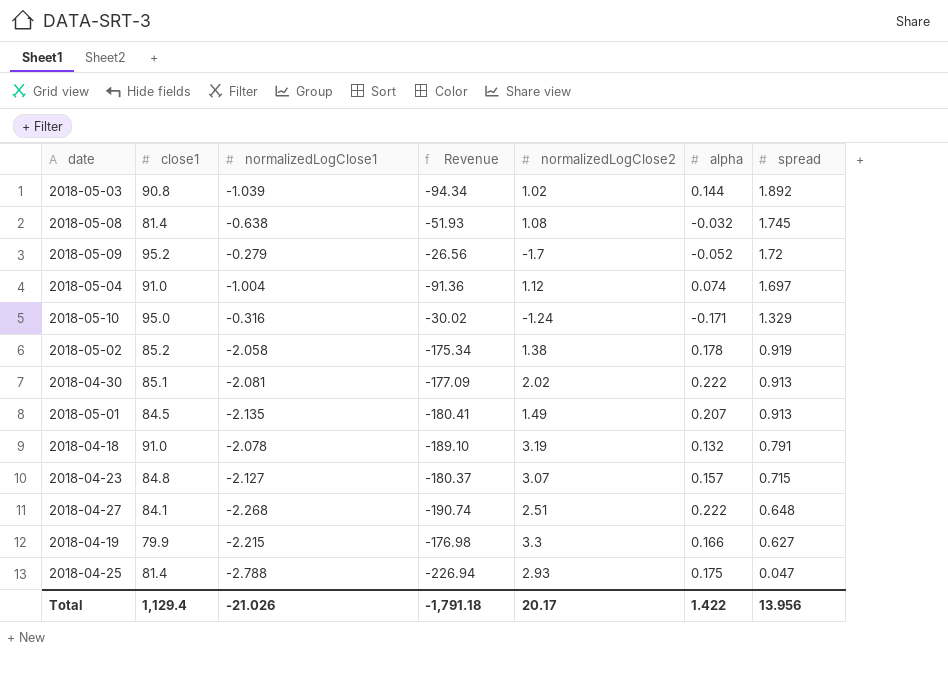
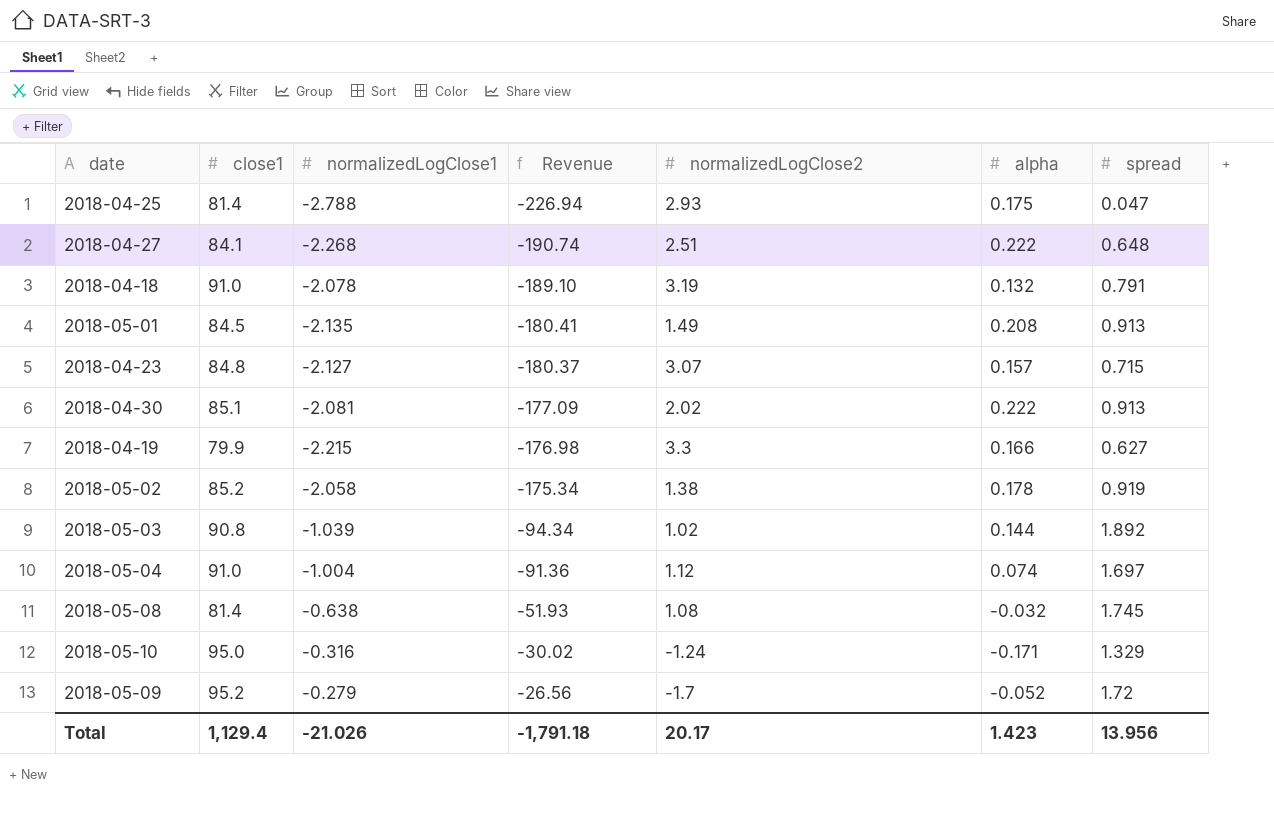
row order: spread descending -> Revenue ascending
2018-05-01 | alpha: 0.207 -> 0.208
Total | alpha: 1.422 -> 1.423

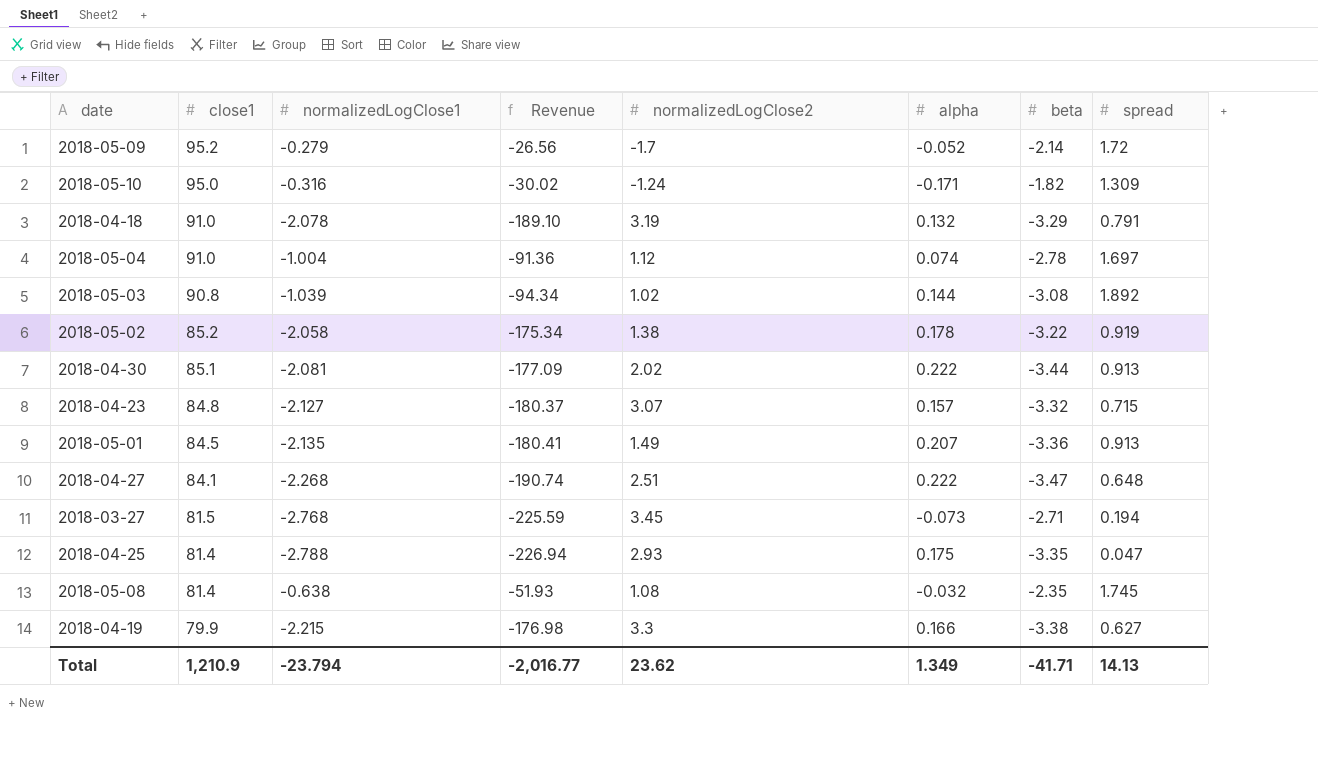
row order: Revenue ascending -> close1 descending
column beta | position: none -> 7
2018-05-10 | spread: 1.329 -> 1.309
2018-05-01 | alpha: 0.208 -> 0.207
row 2018-03-27: none -> 81.5 | -2.768 | -225.59 | 3.45 | -0.073 | -2.71 | 0.194
Total | close1: 1,129.4 -> 1,210.9
Total | normalizedLogClose1: -21.026 -> -23.794
Total | Revenue: -1,791.18 -> -2,016.77
Total | normalizedLogClose2: 20.17 -> 23.62
Total | alpha: 1.423 -> 1.349
Total | spread: 13.956 -> 14.13

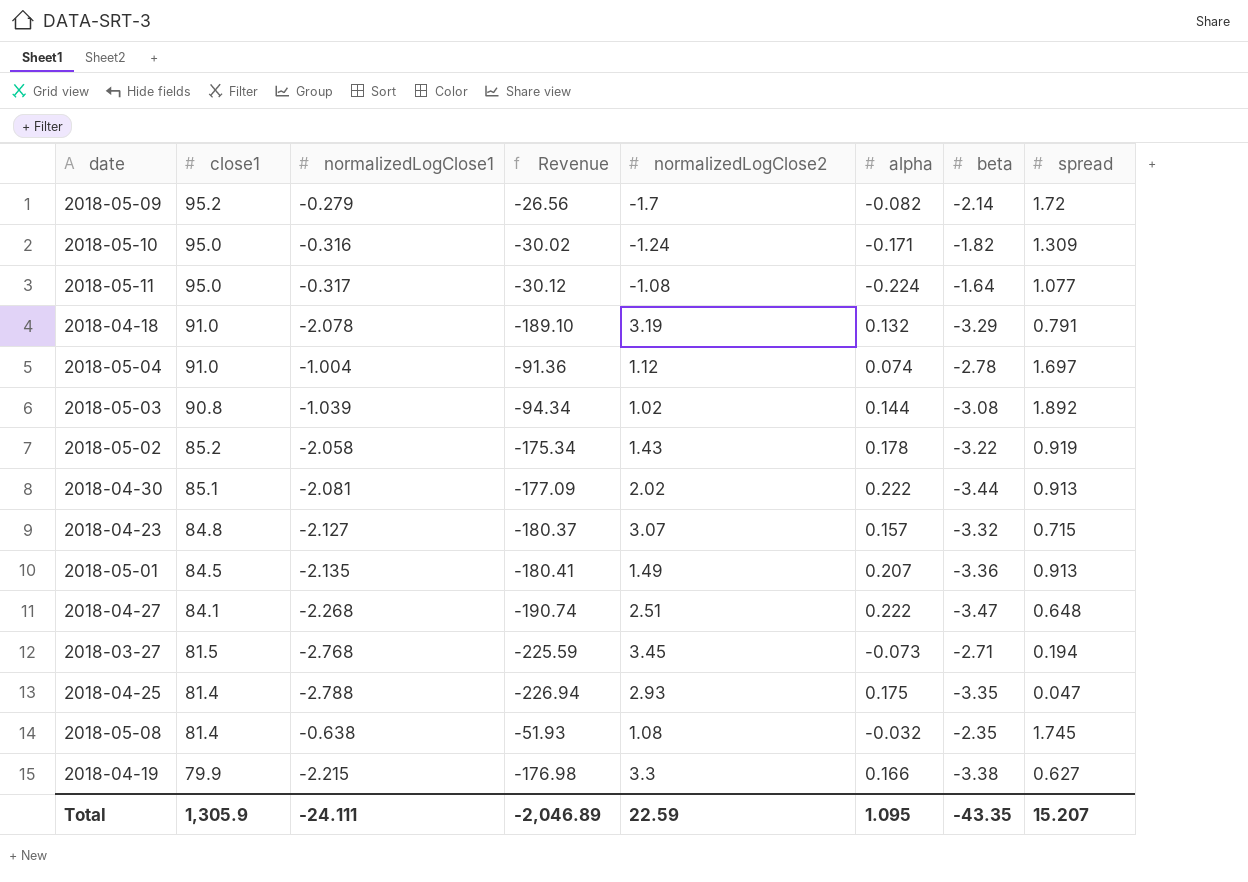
2018-05-09 | alpha: -0.052 -> -0.082
row 2018-05-11: none -> 95.0 | -0.317 | -30.12 | -1.08 | -0.224 | -1.64 | 1.077
2018-05-02 | normalizedLogClose2: 1.38 -> 1.43
Total | close1: 1,210.9 -> 1,305.9
Total | normalizedLogClose1: -23.794 -> -24.111
Total | Revenue: -2,016.77 -> -2,046.89
Total | normalizedLogClose2: 23.62 -> 22.59
Total | alpha: 1.349 -> 1.095
Total | beta: -41.71 -> -43.35
Total | spread: 14.13 -> 15.207

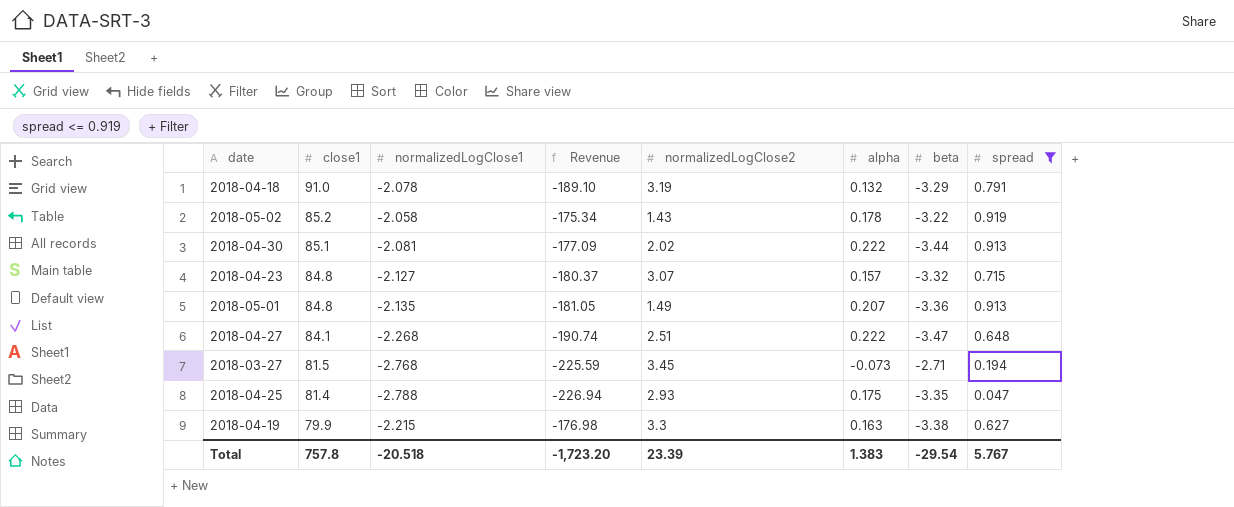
filter: none -> spread <= 0.919
2018-05-01 | close1: 84.5 -> 84.8
2018-05-01 | Revenue: -180.41 -> -181.05
2018-04-19 | alpha: 0.166 -> 0.163
Total | close1: 1,305.9 -> 757.8
Total | normalizedLogClose1: -24.111 -> -20.518
Total | Revenue: -2,046.89 -> -1,723.20
Total | normalizedLogClose2: 22.59 -> 23.39
Total | alpha: 1.095 -> 1.383
Total | beta: -43.35 -> -29.54
Total | spread: 15.207 -> 5.767

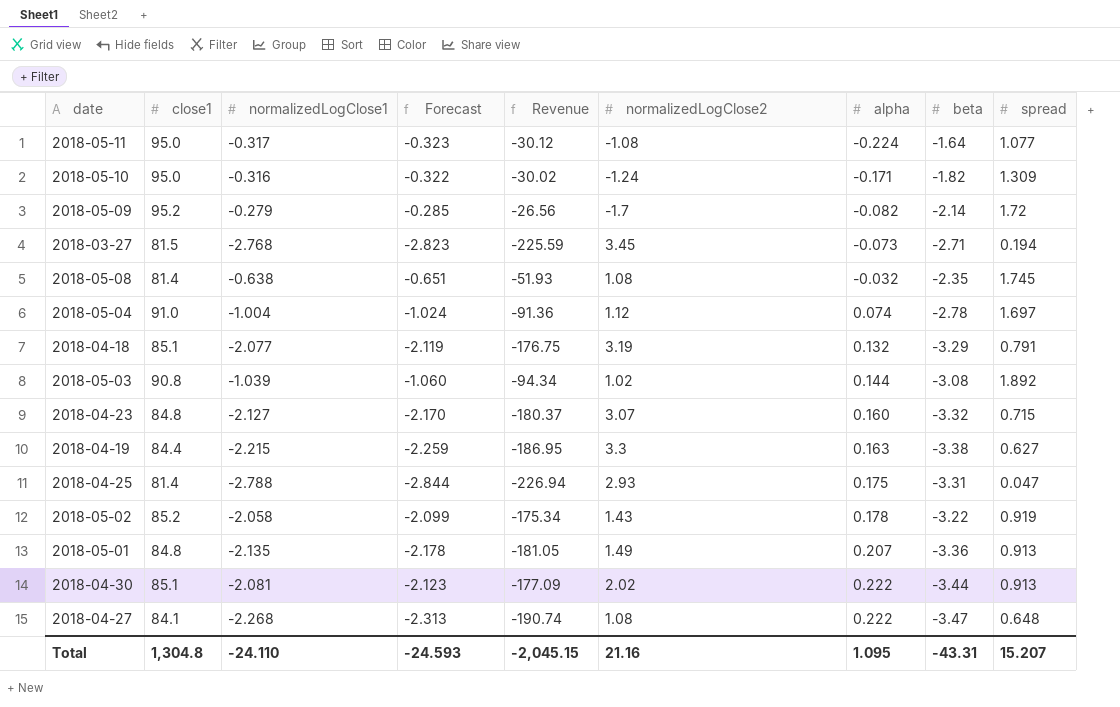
filter: spread <= 0.919 -> none
row order: close1 descending -> alpha ascending
column Forecast | formula: none -> [normalizedLogClose1] * 1.02
2018-04-18 | close1: 91.0 -> 85.1
2018-04-18 | normalizedLogClose1: -2.078 -> -2.077
2018-04-18 | Revenue: -189.10 -> -176.75
2018-04-23 | alpha: 0.157 -> 0.160
2018-04-19 | close1: 79.9 -> 84.4
2018-04-19 | Revenue: -176.98 -> -186.95
2018-04-25 | beta: -3.35 -> -3.31
2018-04-27 | normalizedLogClose2: 2.51 -> 1.08
Total | close1: 757.8 -> 1,304.8
Total | normalizedLogClose1: -20.518 -> -24.110
Total | Revenue: -1,723.20 -> -2,045.15
Total | normalizedLogClose2: 23.39 -> 21.16
Total | alpha: 1.383 -> 1.095
Total | beta: -29.54 -> -43.31
Total | spread: 5.767 -> 15.207

